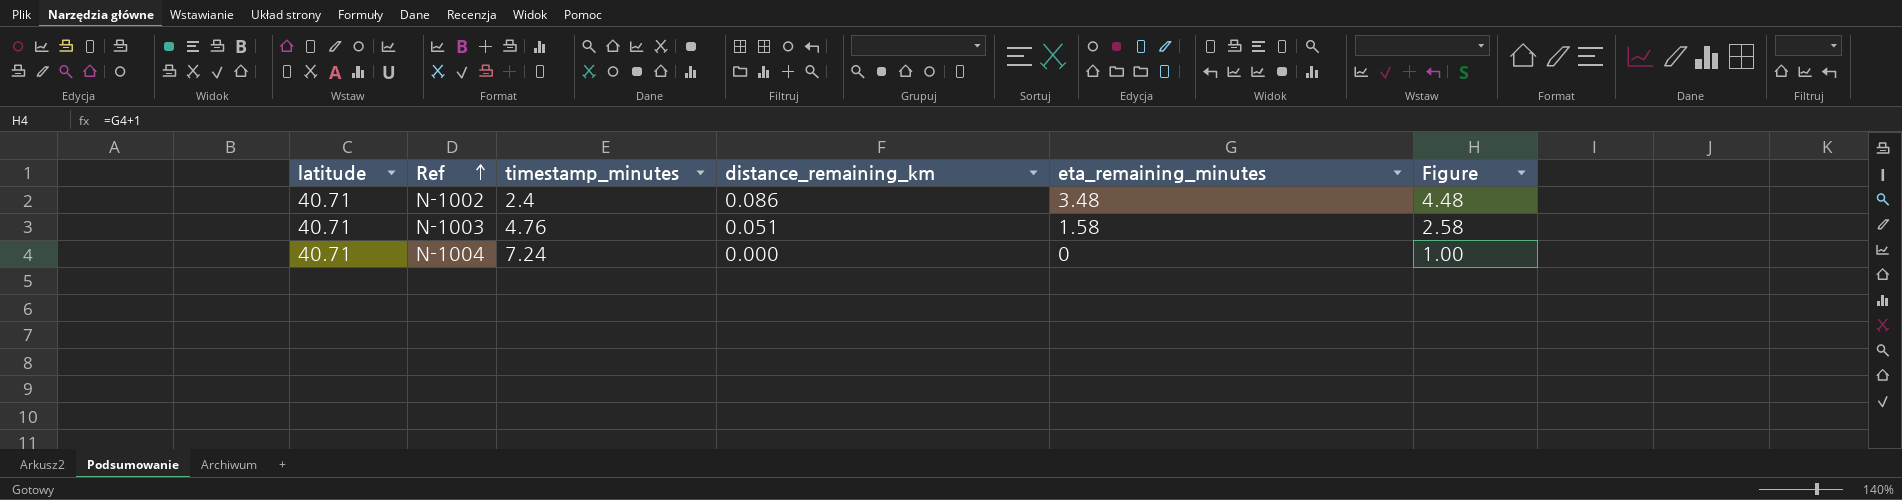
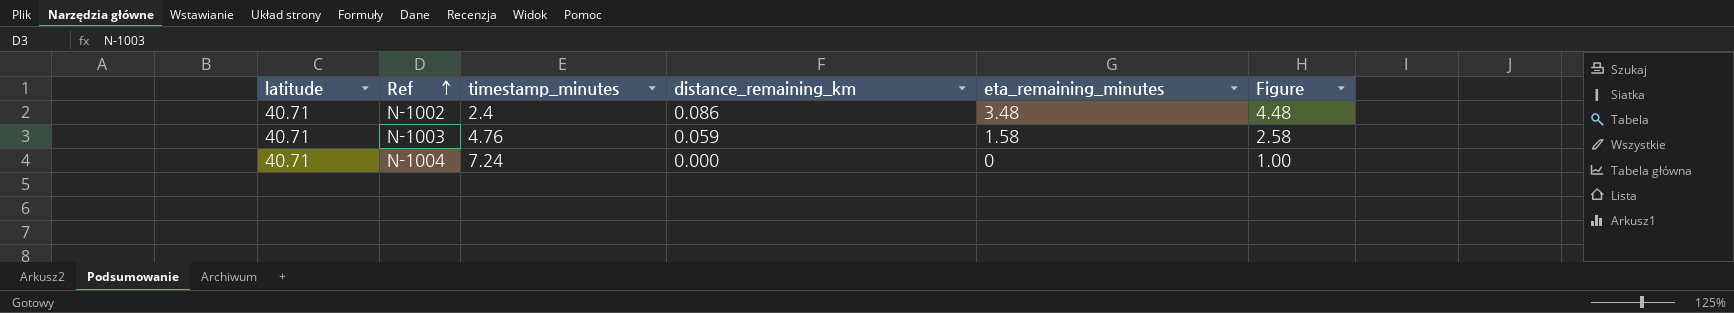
N-1003 | distance_remaining_km: 0.051 -> 0.059

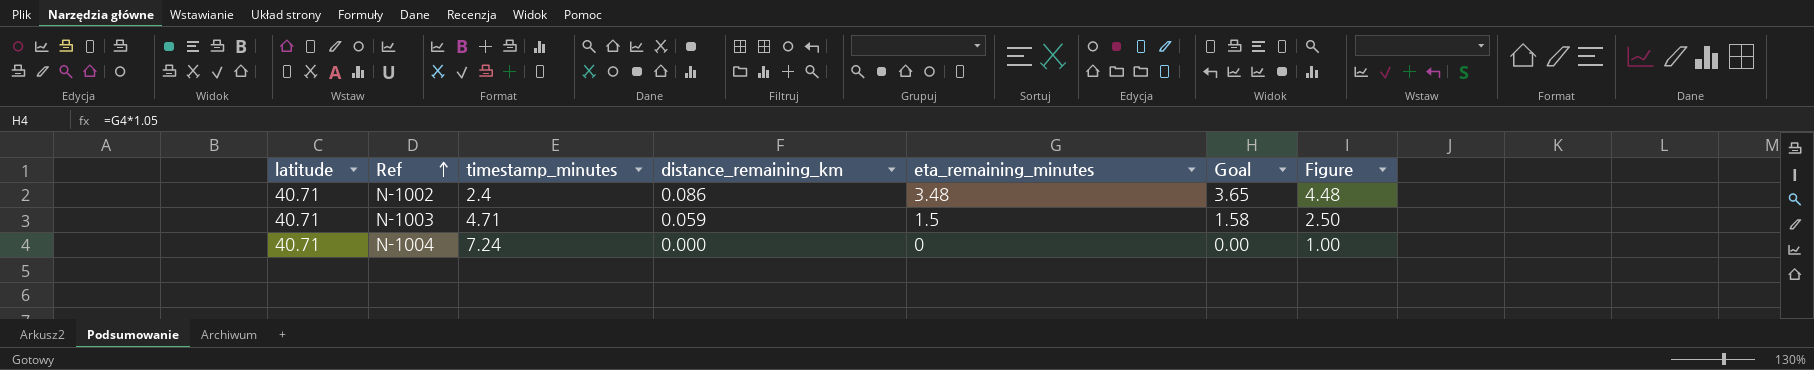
column Goal | formula: none -> [eta_remaining_minutes] * 1.05
N-1003 | timestamp_minutes: 4.76 -> 4.71
N-1003 | eta_remaining_minutes: 1.58 -> 1.5
N-1003 | Figure: 2.58 -> 2.50

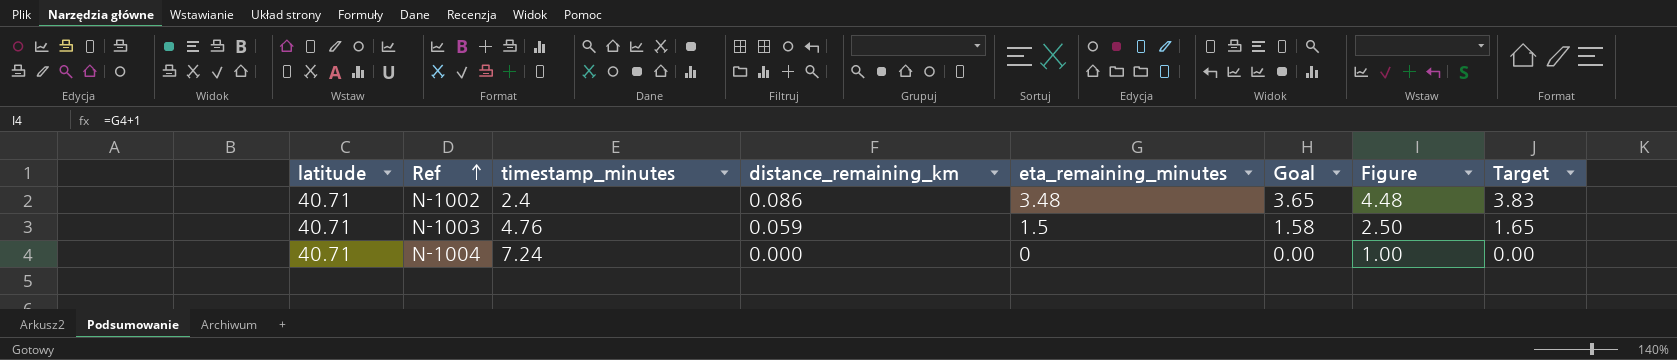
column Target | formula: none -> [eta_remaining_minutes] * 1.1
N-1003 | timestamp_minutes: 4.71 -> 4.76

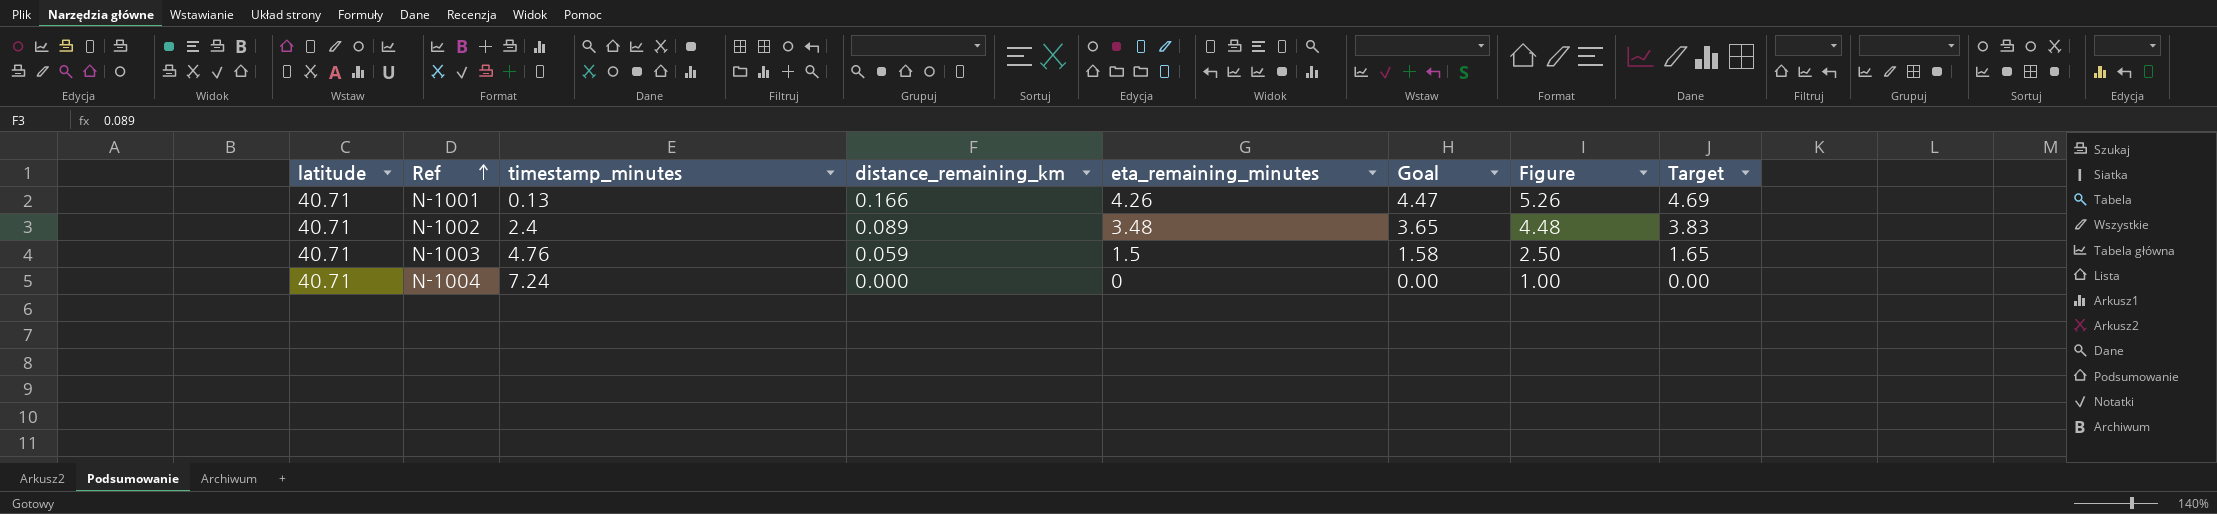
row N-1001: none -> 40.71 | 0.13 | 0.166 | 4.26 | 4.47 | 5.26 | 4.69
N-1002 | distance_remaining_km: 0.086 -> 0.089

